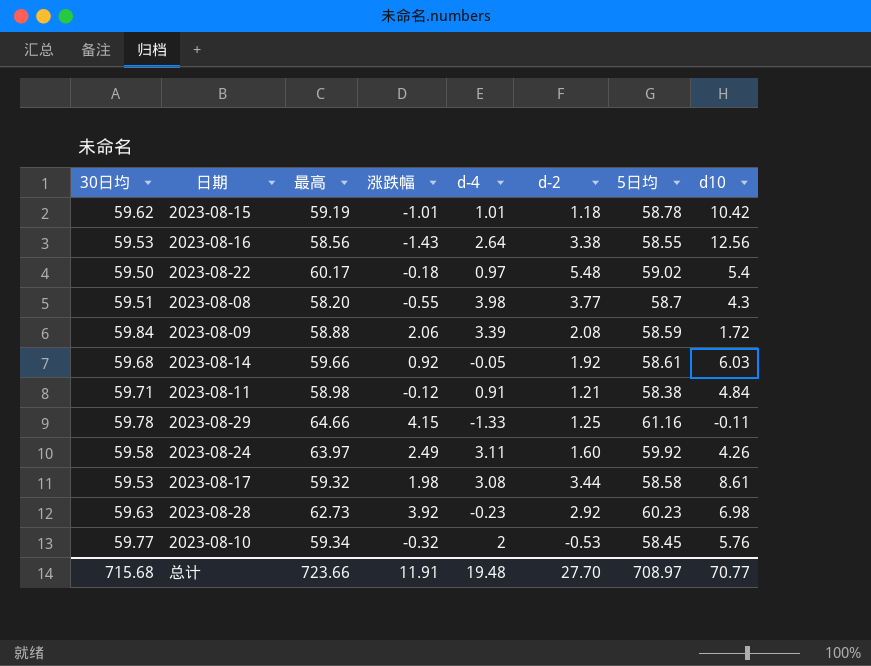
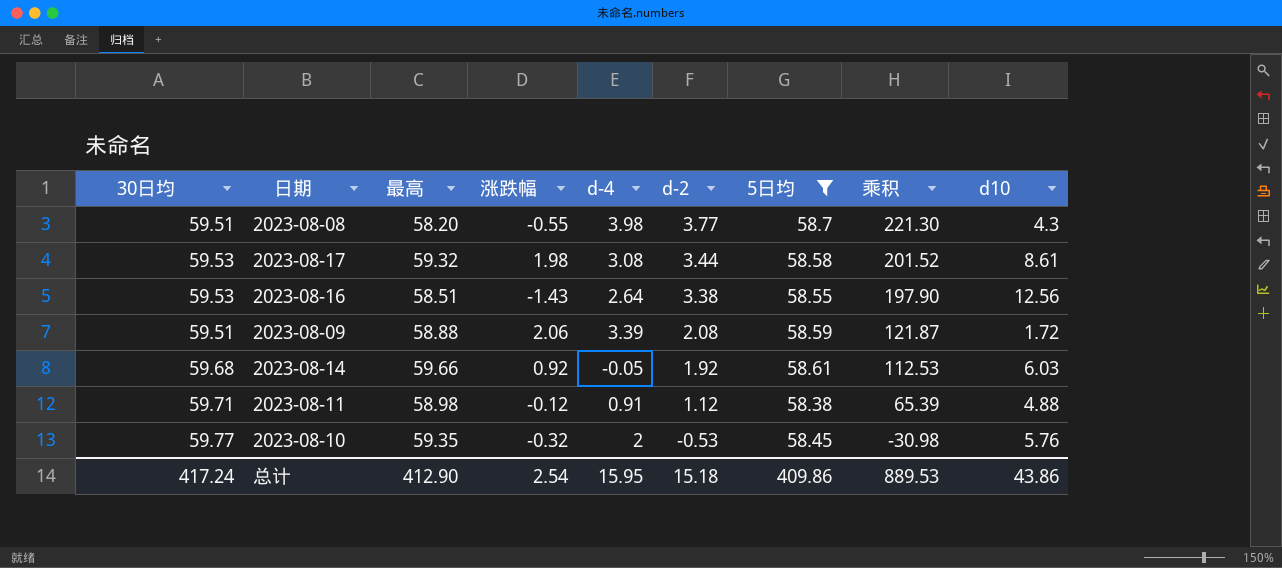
filter: none -> 5日均 <= 58.7
row order: none -> d-2 descending
column 乘积 | formula: none -> [d-2] * [5日均]
2023-08-16 | 最高: 58.56 -> 58.51
2023-08-09 | 30日均: 59.84 -> 59.51
2023-08-11 | d-2: 1.21 -> 1.12
2023-08-11 | d10: 4.84 -> 4.88
2023-08-10 | 最高: 59.34 -> 59.35
总计 | 30日均: 715.68 -> 417.24
总计 | 最高: 723.66 -> 412.90
总计 | 涨跌幅: 11.91 -> 2.54
总计 | d-4: 19.48 -> 15.95
总计 | d-2: 27.70 -> 15.18
总计 | 5日均: 708.97 -> 409.86
总计 | d10: 70.77 -> 43.86

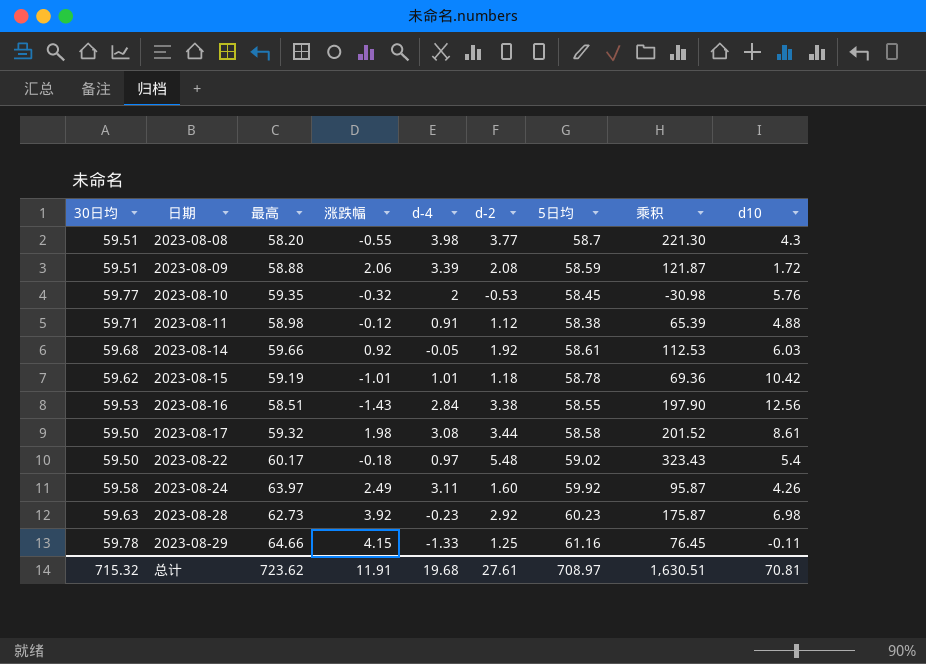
filter: 5日均 <= 58.7 -> none
row order: d-2 descending -> 日期 ascending
2023-08-16 | d-4: 2.64 -> 2.84
2023-08-17 | 30日均: 59.53 -> 59.50
总计 | 30日均: 417.24 -> 715.32
总计 | 最高: 412.90 -> 723.62
总计 | 涨跌幅: 2.54 -> 11.91
总计 | d-4: 15.95 -> 19.68
总计 | d-2: 15.18 -> 27.61
总计 | 5日均: 409.86 -> 708.97
总计 | 乘积: 889.53 -> 1,630.51
总计 | d10: 43.86 -> 70.81

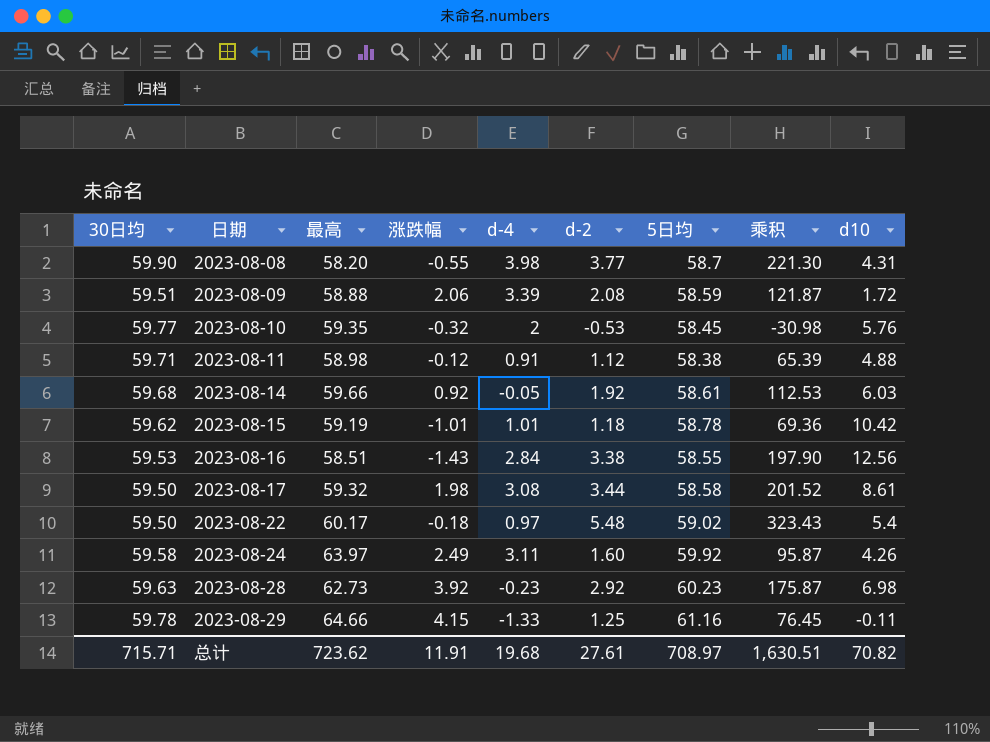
2023-08-08 | 30日均: 59.51 -> 59.90
2023-08-08 | d10: 4.3 -> 4.31
总计 | 30日均: 715.32 -> 715.71
总计 | d10: 70.81 -> 70.82

